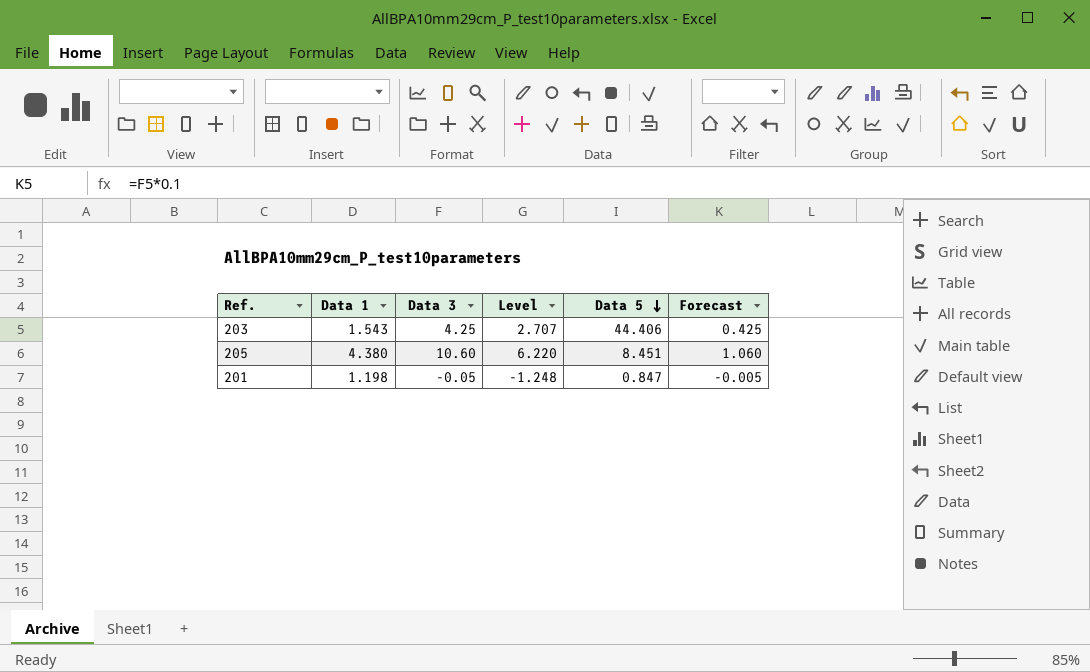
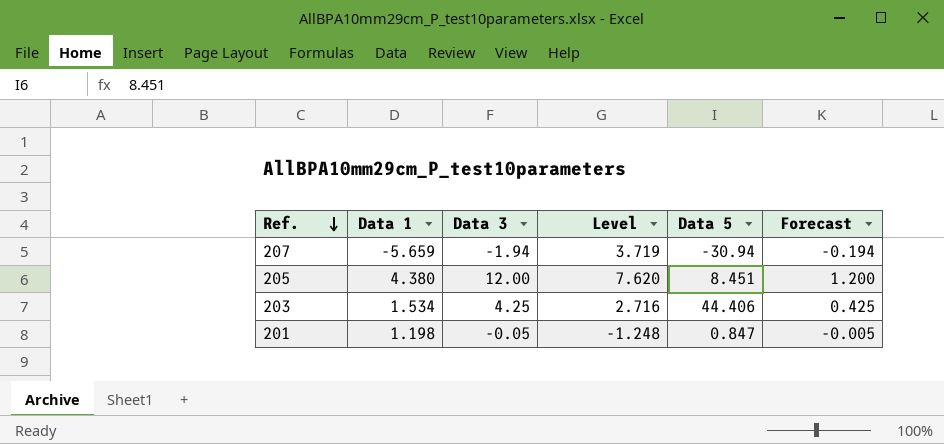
row order: Data 5 descending -> Ref. descending
row 207: none -> -5.659 | -1.94 | 3.719 | -30.94 | -0.194
205 | Data 3: 10.60 -> 12.00
205 | Level: 6.220 -> 7.620
205 | Forecast: 1.060 -> 1.200
203 | Data 1: 1.543 -> 1.534
203 | Level: 2.707 -> 2.716

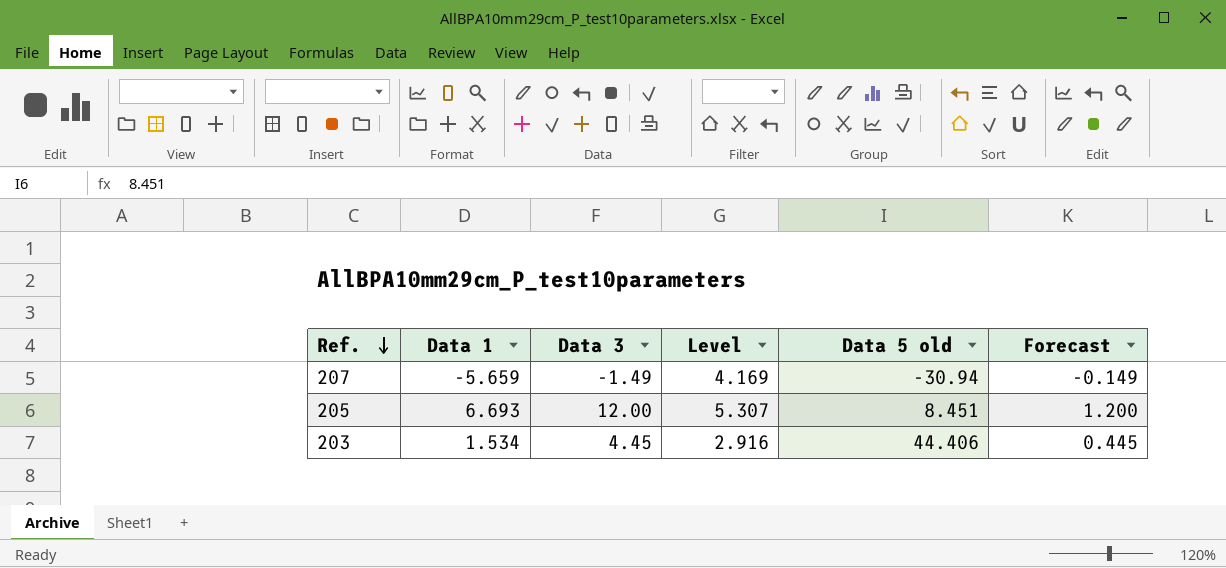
column name: Data 5 -> Data 5 old
row 201: 1.198 | -0.05 | -1.248 | 0.847 | -0.005 -> none
207 | Data 3: -1.94 -> -1.49
207 | Level: 3.719 -> 4.169
207 | Forecast: -0.194 -> -0.149
205 | Data 1: 4.380 -> 6.693
205 | Level: 7.620 -> 5.307
203 | Data 3: 4.25 -> 4.45
203 | Level: 2.716 -> 2.916
203 | Forecast: 0.425 -> 0.445

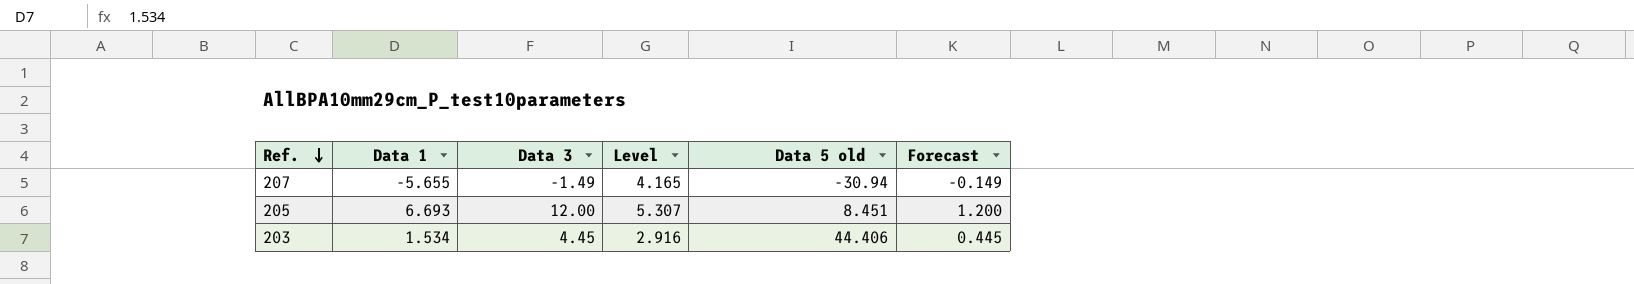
207 | Data 1: -5.659 -> -5.655
207 | Level: 4.169 -> 4.165

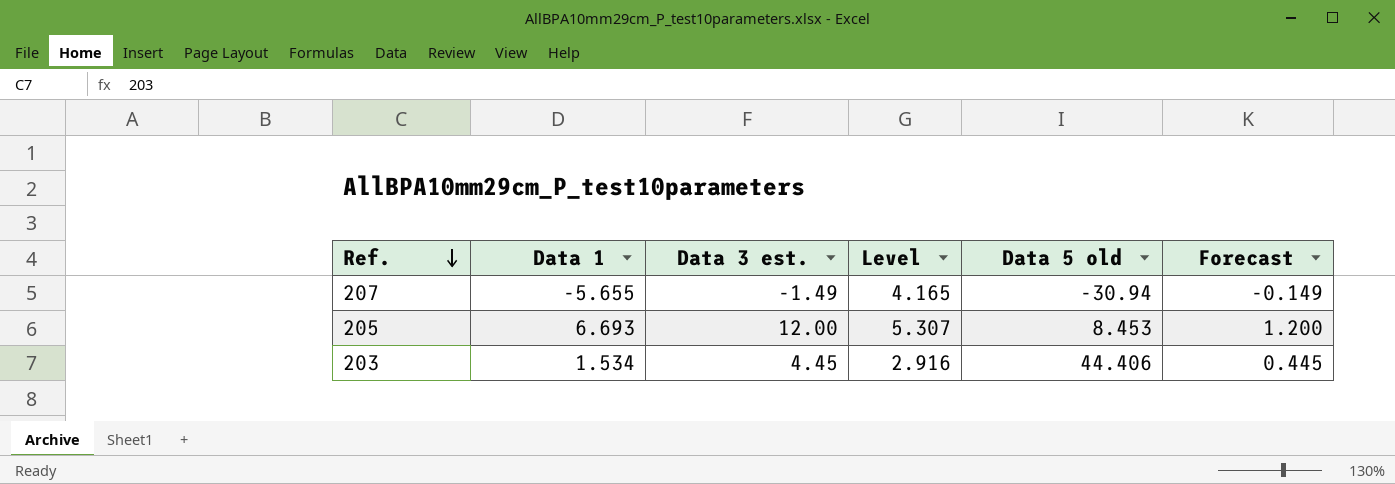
column name: Data 3 -> Data 3 est.
205 | Data 5 old: 8.451 -> 8.453

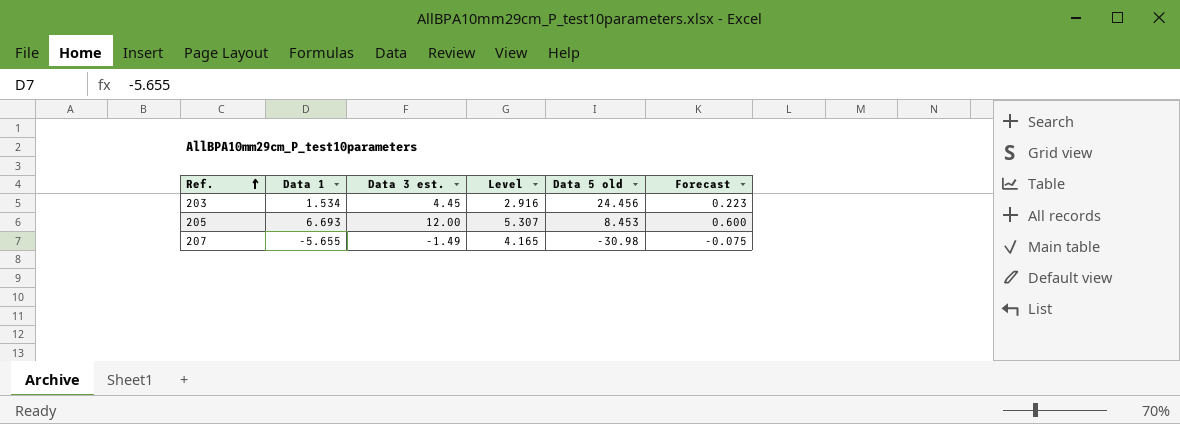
row order: Ref. descending -> Ref. ascending
column Forecast | formula: [Data 3 est.] * 0.1 -> [Data 3 est.] * 0.05
203 | Data 5 old: 44.406 -> 24.456
207 | Data 5 old: -30.94 -> -30.98

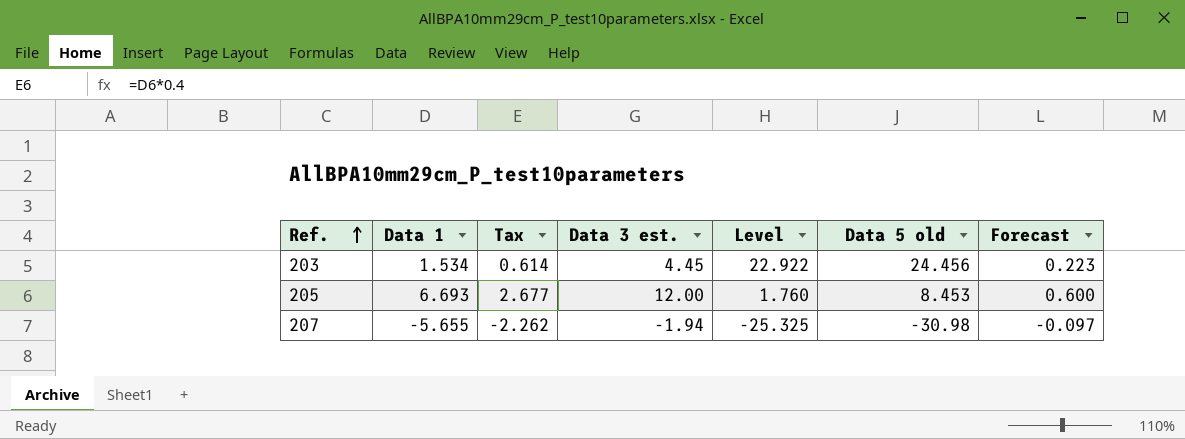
column Tax | formula: none -> [Data 1] * 0.4
column Level | formula: [Data 3 est.] - [Data 1] -> [Data 5 old] - [Data 1]
207 | Data 3 est.: -1.49 -> -1.94
207 | Forecast: -0.075 -> -0.097

